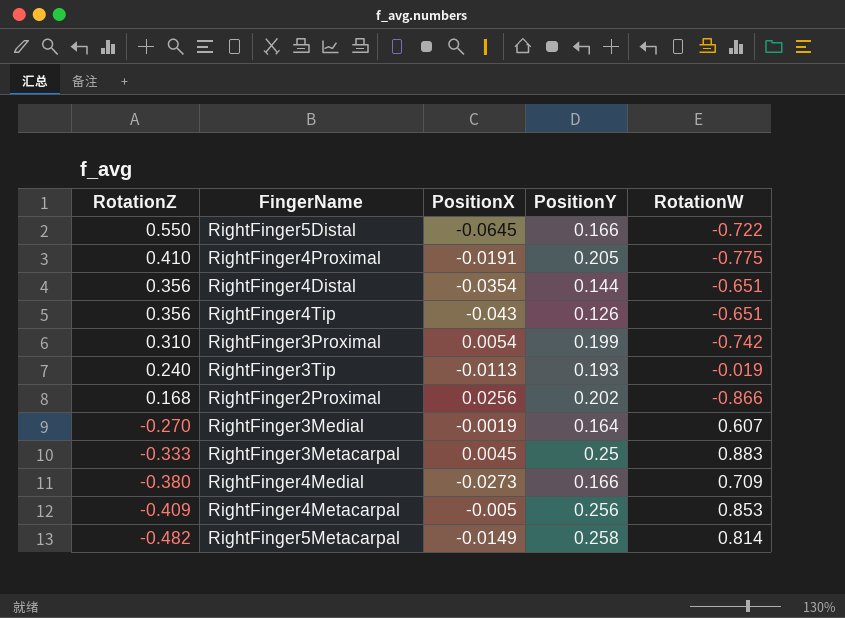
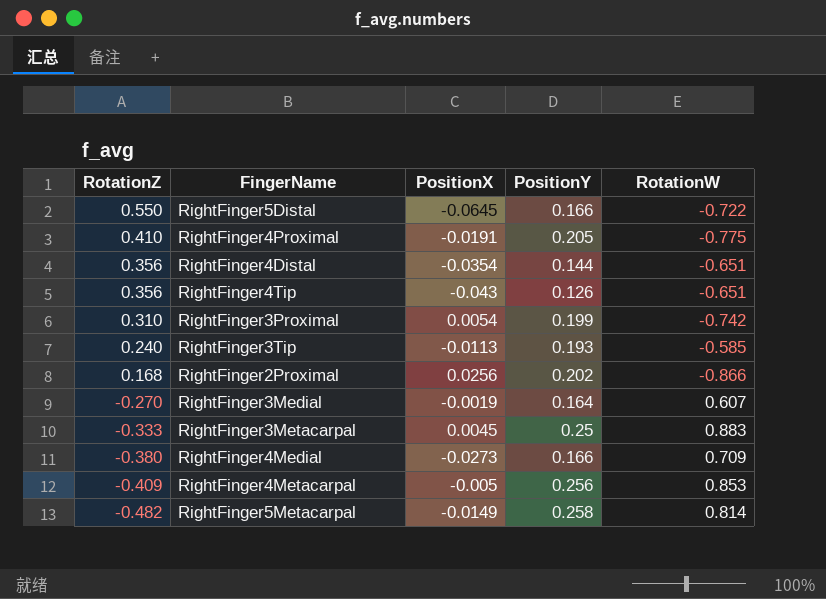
RightFinger3Tip | RotationW: -0.019 -> -0.585

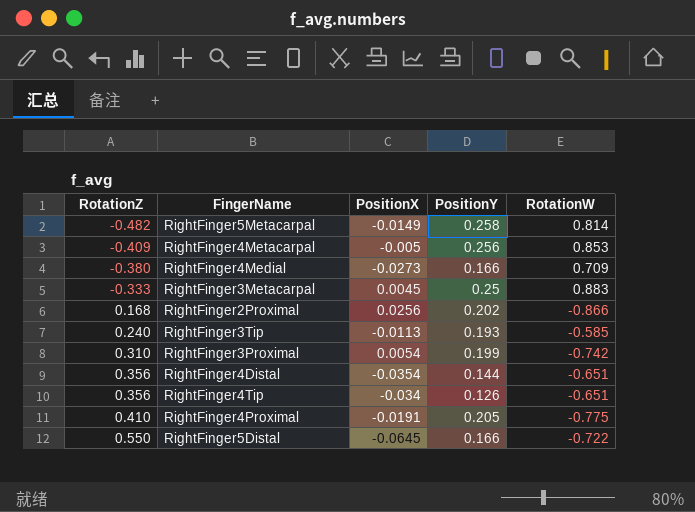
row order: RotationZ descending -> RotationZ ascending
row RightFinger3Medial: -0.270 | -0.0019 | 0.164 | 0.607 -> none
RightFinger4Tip | PositionX: -0.043 -> -0.034

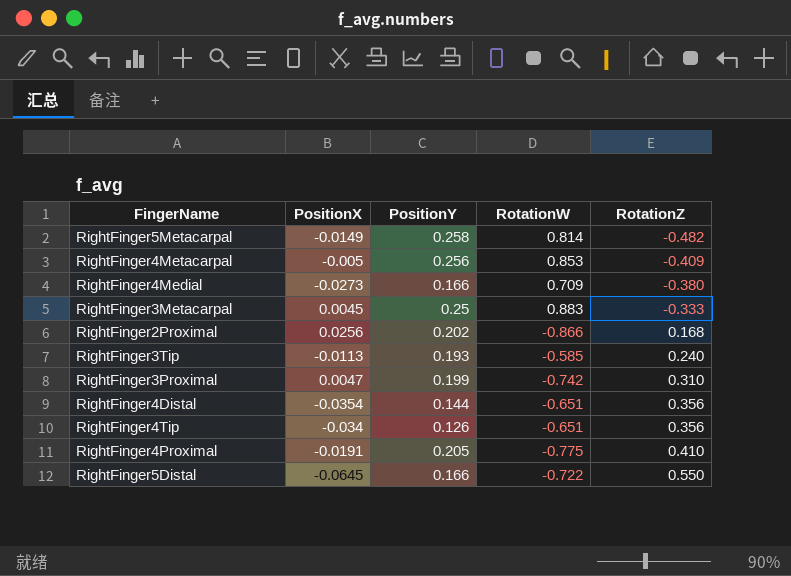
column RotationZ | position: 1 -> 5
RightFinger3Proximal | PositionX: 0.0054 -> 0.0047

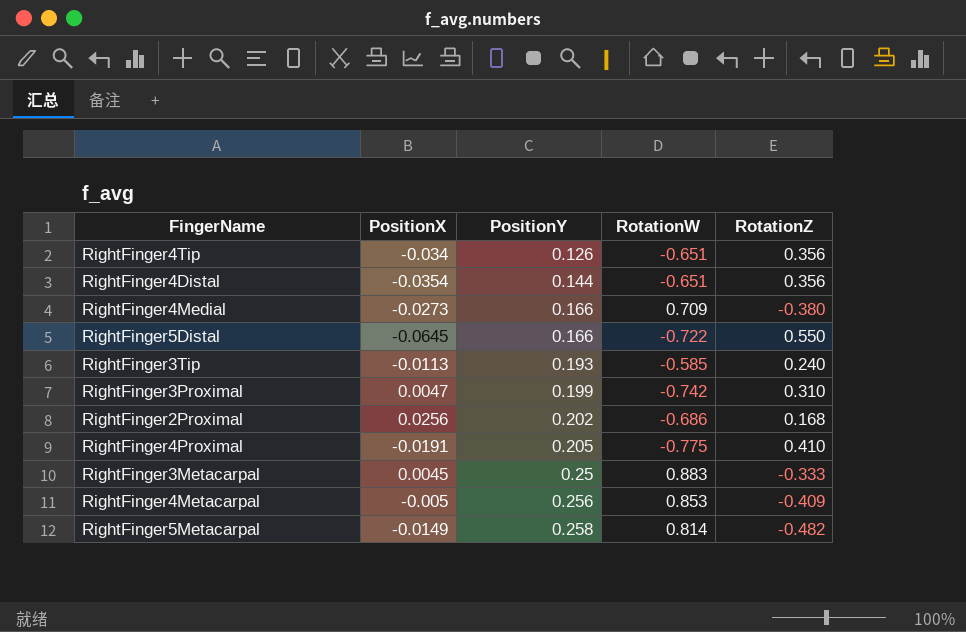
row order: RotationZ ascending -> PositionY ascending
RightFinger2Proximal | RotationW: -0.866 -> -0.686

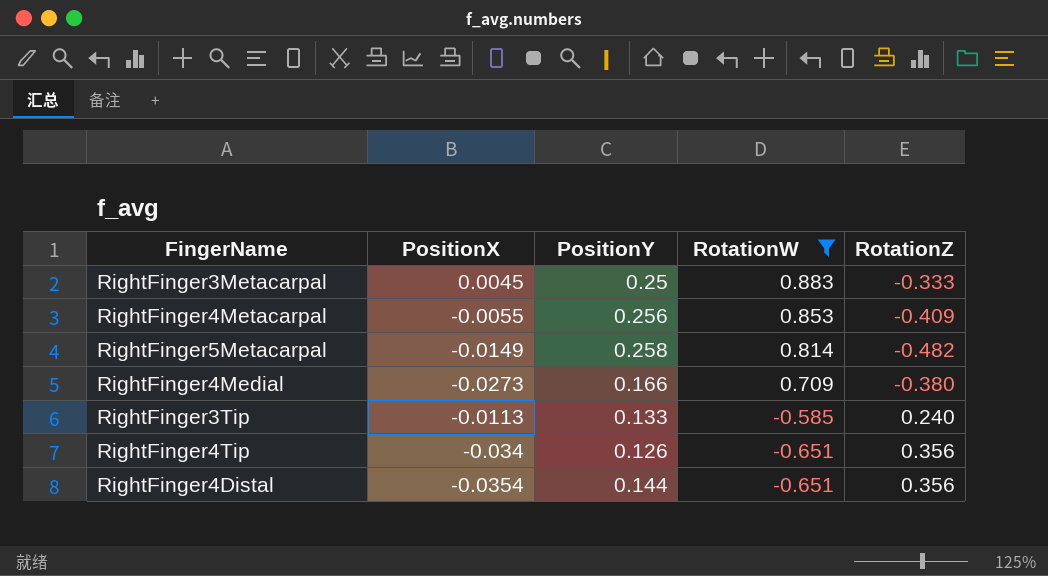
filter: none -> RotationW >= -0.651
row order: PositionY ascending -> RotationW descending
RightFinger4Metacarpal | PositionX: -0.005 -> -0.0055
RightFinger3Tip | PositionY: 0.193 -> 0.133

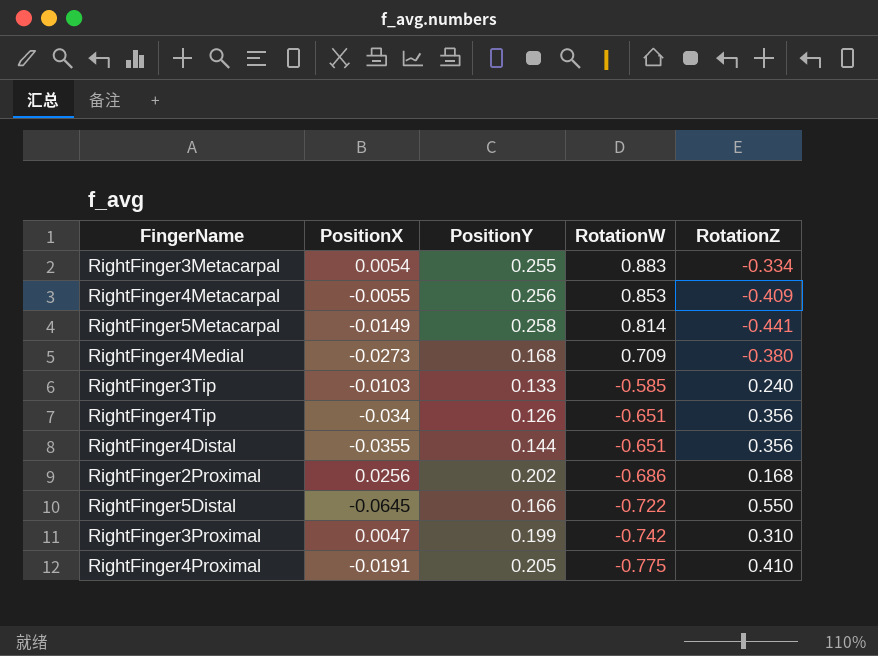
filter: RotationW >= -0.651 -> none
RightFinger3Metacarpal | PositionX: 0.0045 -> 0.0054
RightFinger3Metacarpal | PositionY: 0.25 -> 0.255
RightFinger3Metacarpal | RotationZ: -0.333 -> -0.334
RightFinger5Metacarpal | RotationZ: -0.482 -> -0.441
RightFinger4Medial | PositionY: 0.166 -> 0.168
RightFinger3Tip | PositionX: -0.0113 -> -0.0103
RightFinger4Distal | PositionX: -0.0354 -> -0.0355

